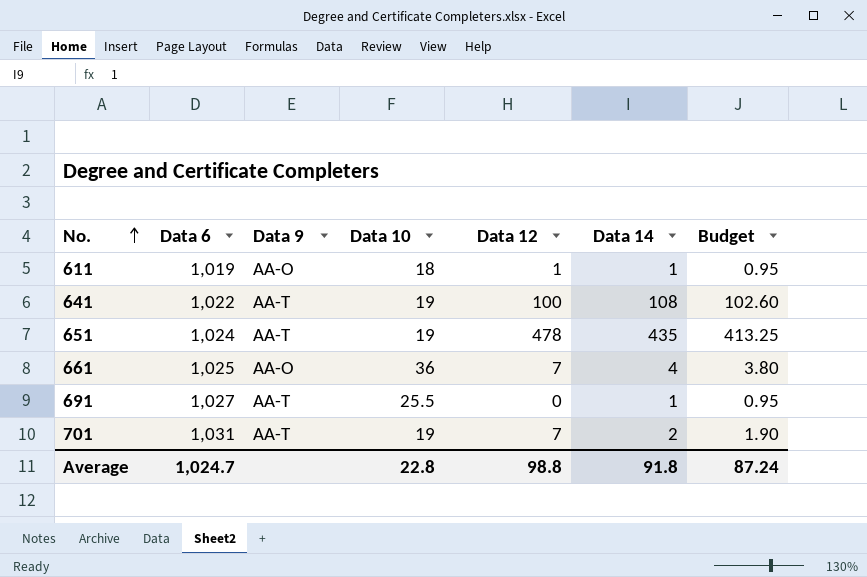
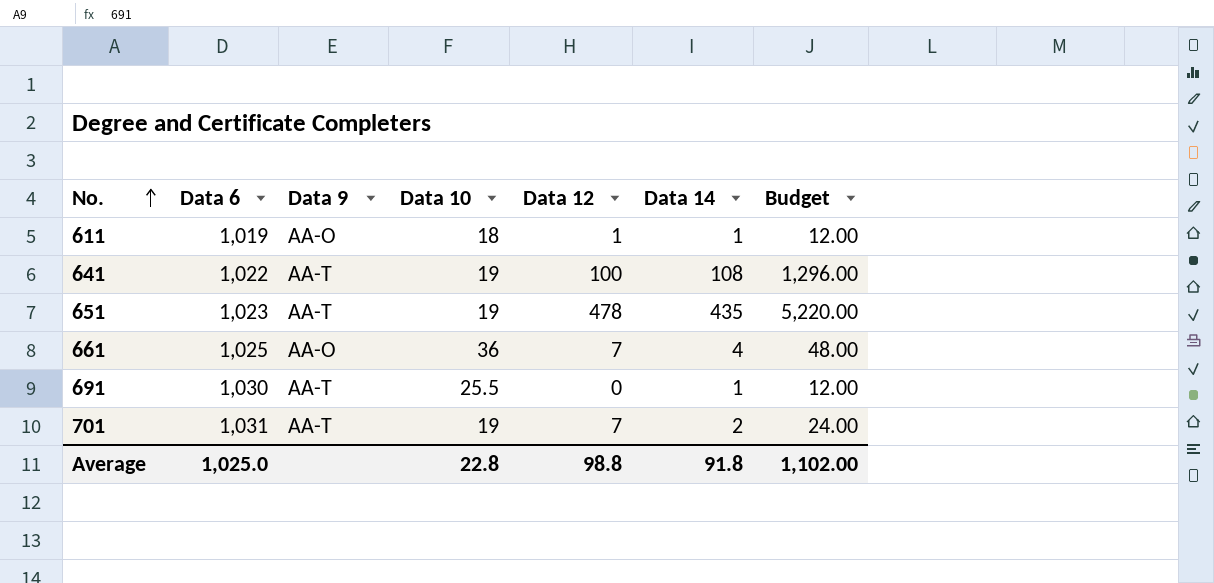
column Budget | formula: [Data 14] * 0.95 -> [Data 14] * 12
651 | Data 6: 1,024 -> 1,023
691 | Data 6: 1,027 -> 1,030
Average | Data 6: 1,024.7 -> 1,025.0
Average | Budget: 87.24 -> 1,102.00

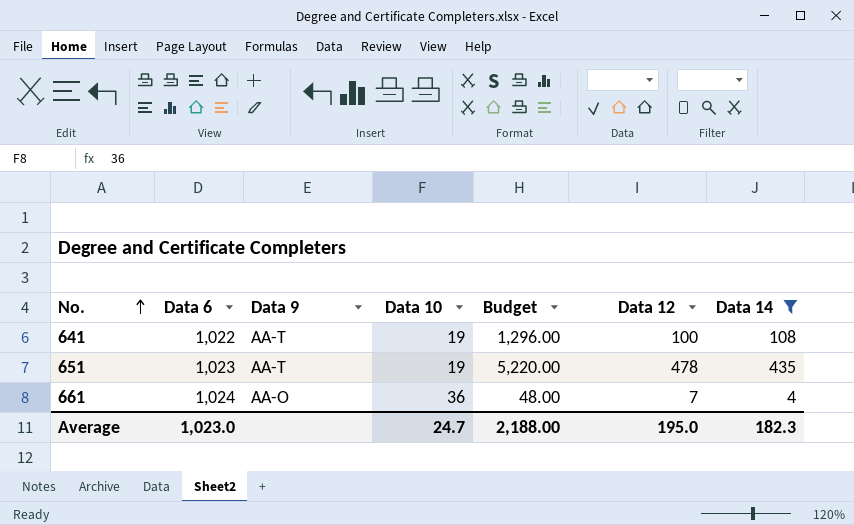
filter: none -> Data 14 >= 4
column Budget | position: 7 -> 5
661 | Data 6: 1,025 -> 1,024
Average | Data 6: 1,025.0 -> 1,023.0
Average | Data 10: 22.8 -> 24.7
Average | Budget: 1,102.00 -> 2,188.00
Average | Data 12: 98.8 -> 195.0
Average | Data 14: 91.8 -> 182.3

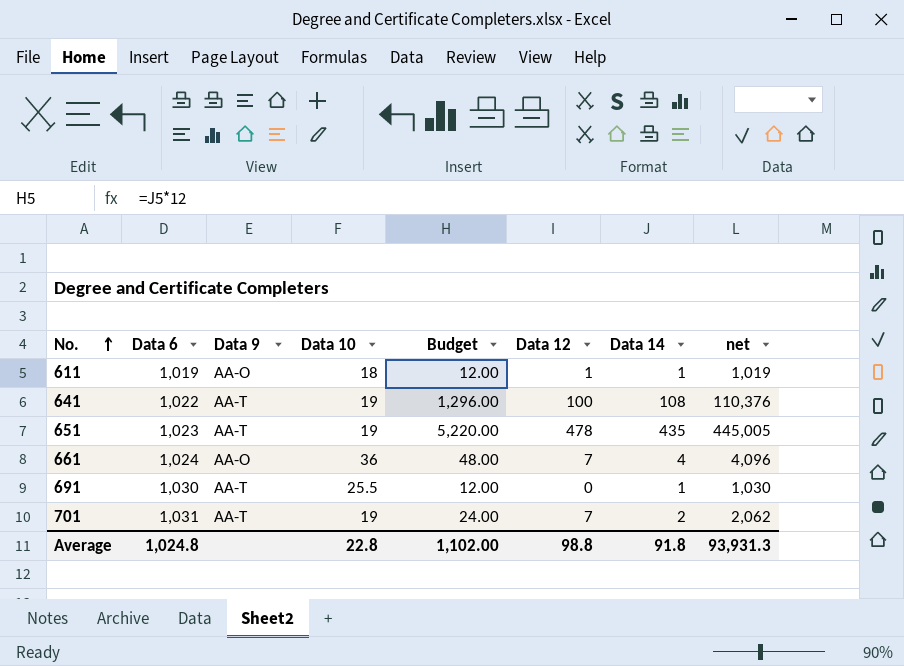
filter: Data 14 >= 4 -> none
column net | formula: none -> [Data 6] * [Data 14]
Average | Data 6: 1,023.0 -> 1,024.8
Average | Data 10: 24.7 -> 22.8
Average | Budget: 2,188.00 -> 1,102.00
Average | Data 12: 195.0 -> 98.8
Average | Data 14: 182.3 -> 91.8

